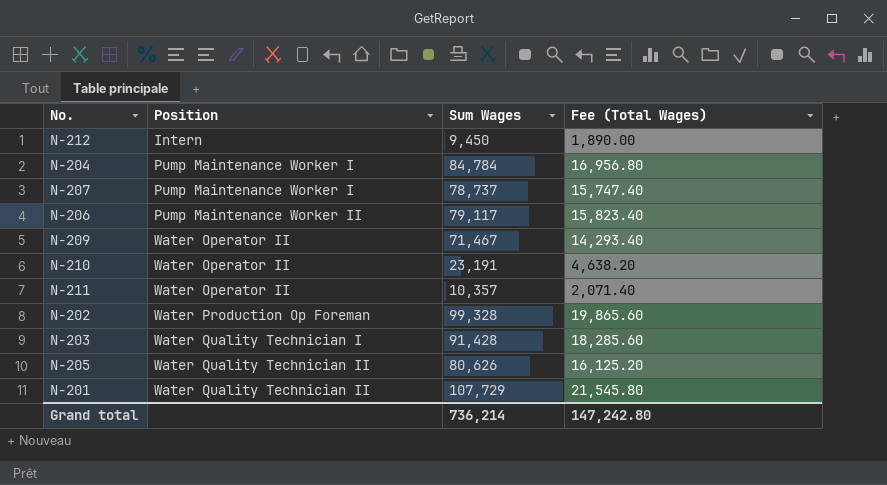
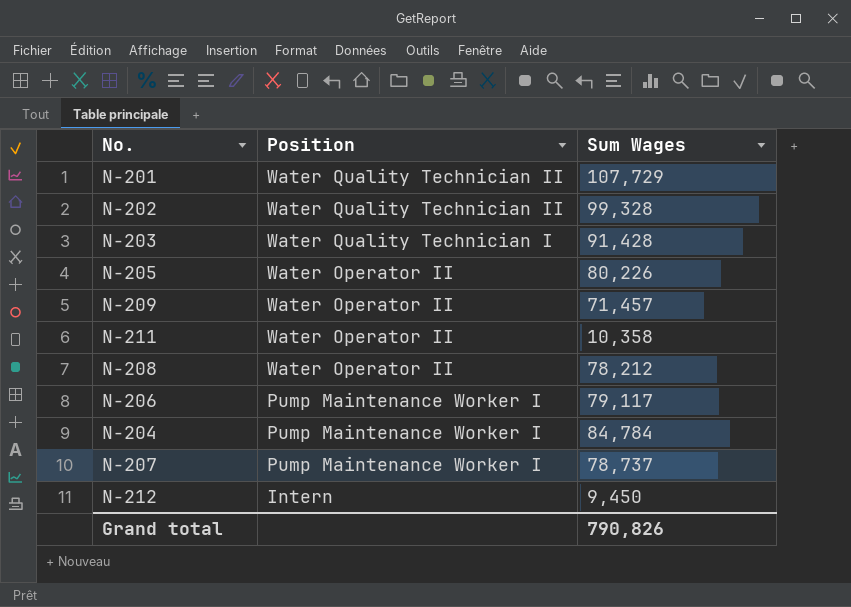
row order: Position ascending -> Position descending
column Fee (Total Wages) | formula: [Sum Wages] * 0.2 -> none
row N-210: Water Operator II | 23,191 | 4,638.20 -> none
N-202 | Position: Water Production Op Foreman -> Water Quality Technician II
N-205 | Position: Water Quality Technician II -> Water Operator II
N-205 | Sum Wages: 80,626 -> 80,226
N-209 | Sum Wages: 71,467 -> 71,457
N-211 | Sum Wages: 10,357 -> 10,358
row N-208: none -> Water Operator II | 78,212
N-206 | Position: Pump Maintenance Worker II -> Pump Maintenance Worker I
Grand total | Sum Wages: 736,214 -> 790,826

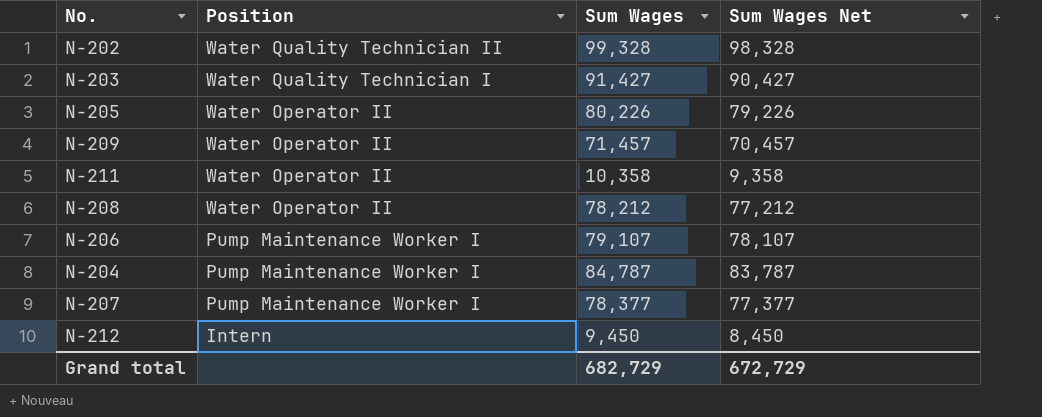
column Sum Wages Net | formula: none -> [Sum Wages] - 1000
row N-201: Water Quality Technician II | 107,729 -> none
N-203 | Sum Wages: 91,428 -> 91,427
N-206 | Sum Wages: 79,117 -> 79,107
N-204 | Sum Wages: 84,784 -> 84,787
N-207 | Sum Wages: 78,737 -> 78,377
Grand total | Sum Wages: 790,826 -> 682,729

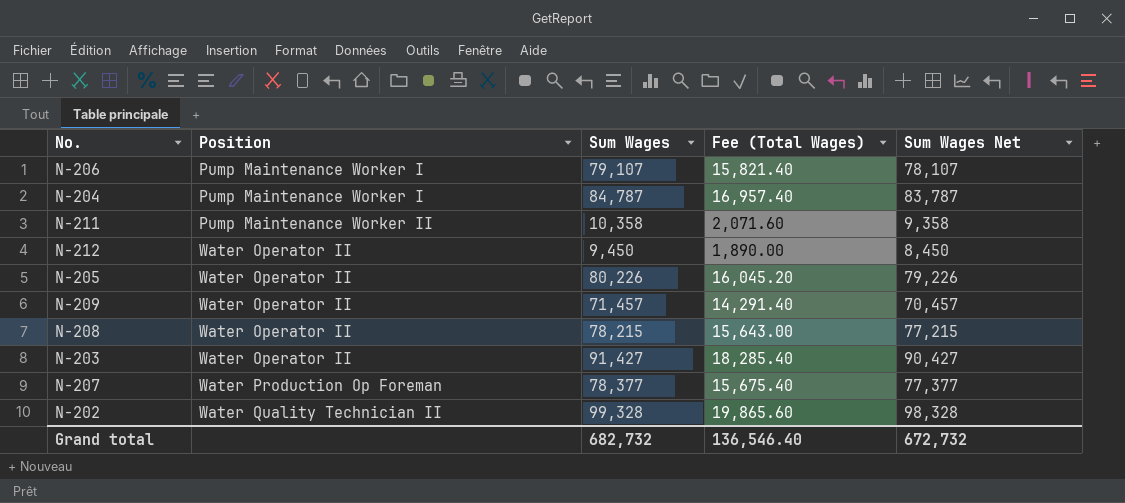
row order: Position descending -> Position ascending
column Fee (Total Wages) | formula: none -> [Sum Wages] * 0.2
N-211 | Position: Water Operator II -> Pump Maintenance Worker II
N-212 | Position: Intern -> Water Operator II
N-208 | Sum Wages: 78,212 -> 78,215
N-208 | Sum Wages Net: 77,212 -> 77,215
N-203 | Position: Water Quality Technician I -> Water Operator II
N-207 | Position: Pump Maintenance Worker I -> Water Production Op Foreman
Grand total | Sum Wages: 682,729 -> 682,732
Grand total | Sum Wages Net: 672,729 -> 672,732

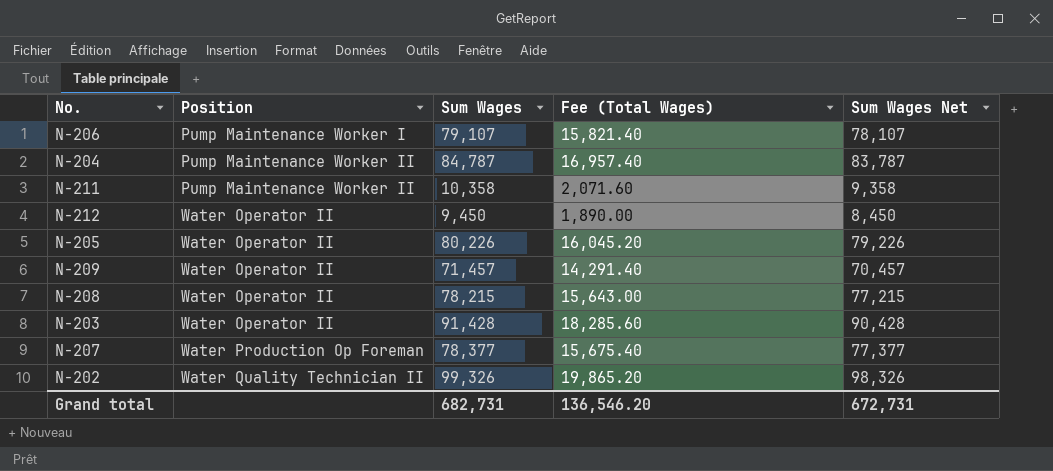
N-204 | Position: Pump Maintenance Worker I -> Pump Maintenance Worker II
N-203 | Sum Wages: 91,427 -> 91,428
N-203 | Fee (Total Wages): 18,285.40 -> 18,285.60
N-203 | Sum Wages Net: 90,427 -> 90,428
N-202 | Sum Wages: 99,328 -> 99,326
N-202 | Fee (Total Wages): 19,865.60 -> 19,865.20
N-202 | Sum Wages Net: 98,328 -> 98,326
Grand total | Sum Wages: 682,732 -> 682,731
Grand total | Fee (Total Wages): 136,546.40 -> 136,546.20
Grand total | Sum Wages Net: 672,732 -> 672,731

